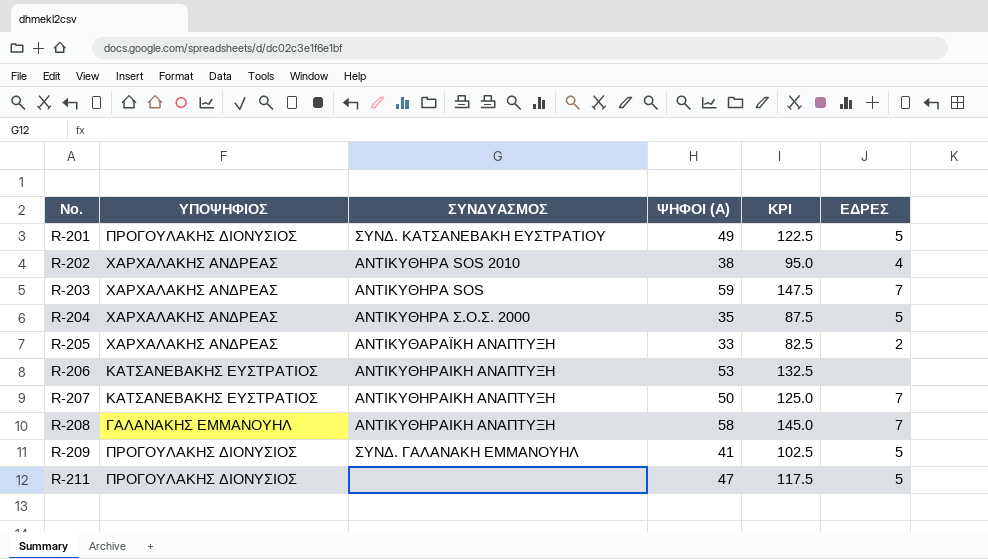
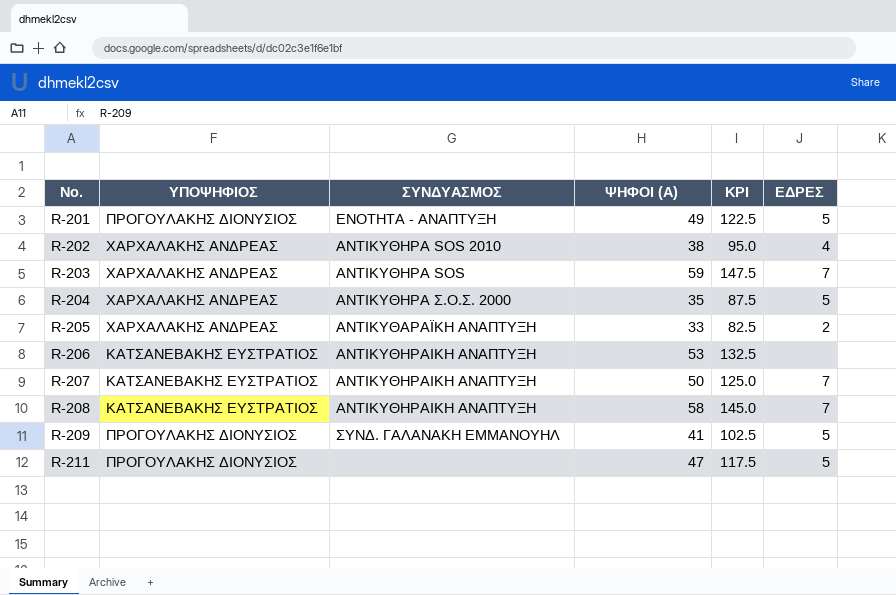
R-201 | ΣΥΝΔΥΑΣΜΟΣ: ΣΥΝΔ. ΚΑΤΣΑΝΕΒΑΚΗ ΕΥΣΤΡΑΤΙΟΥ -> ΕΝΟΤΗΤΑ - ΑΝΑΠΤΥΞΗ
R-208 | ΥΠΟΨΗΦΙΟΣ: ΓΑΛΑΝΑΚΗΣ ΕΜΜΑΝΟΥΗΛ -> ΚΑΤΣΑΝΕΒΑΚΗΣ ΕΥΣΤΡΑΤΙΟΣ

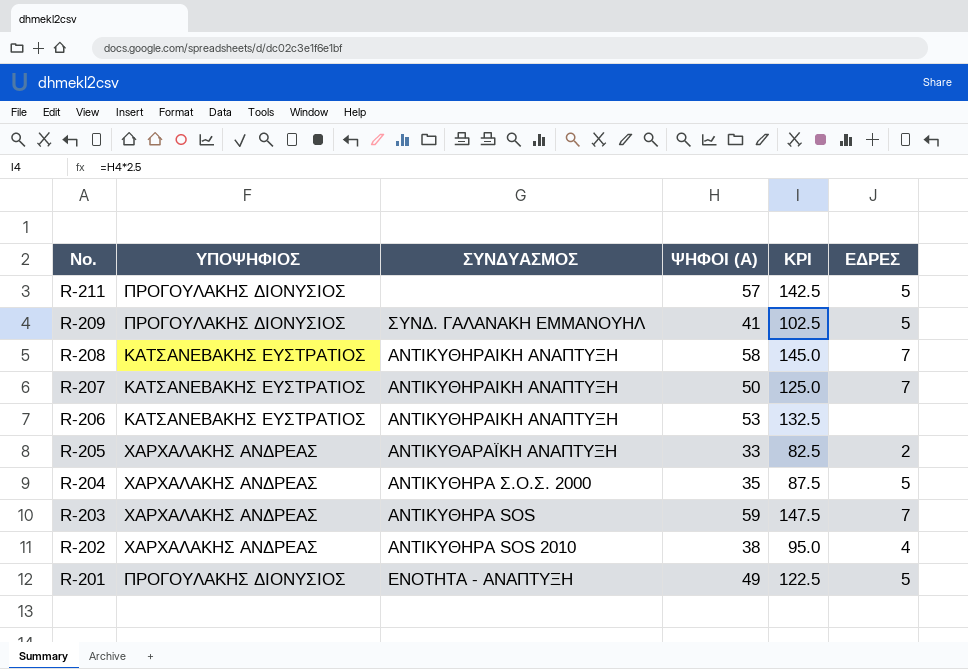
row order: No. ascending -> No. descending
R-211 | ΨΗΦΟΙ (Α): 47 -> 57
R-211 | KPI: 117.5 -> 142.5

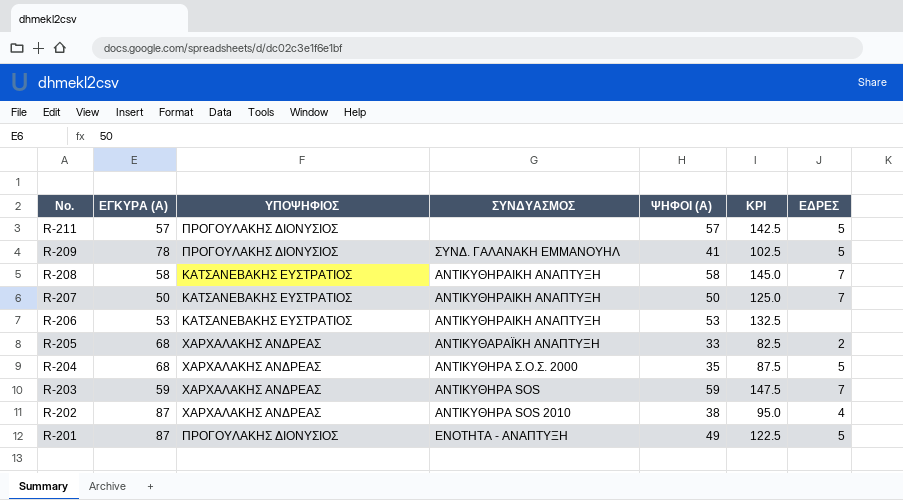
column ΕΓΚΥΡΑ (Α) | position: none -> 2

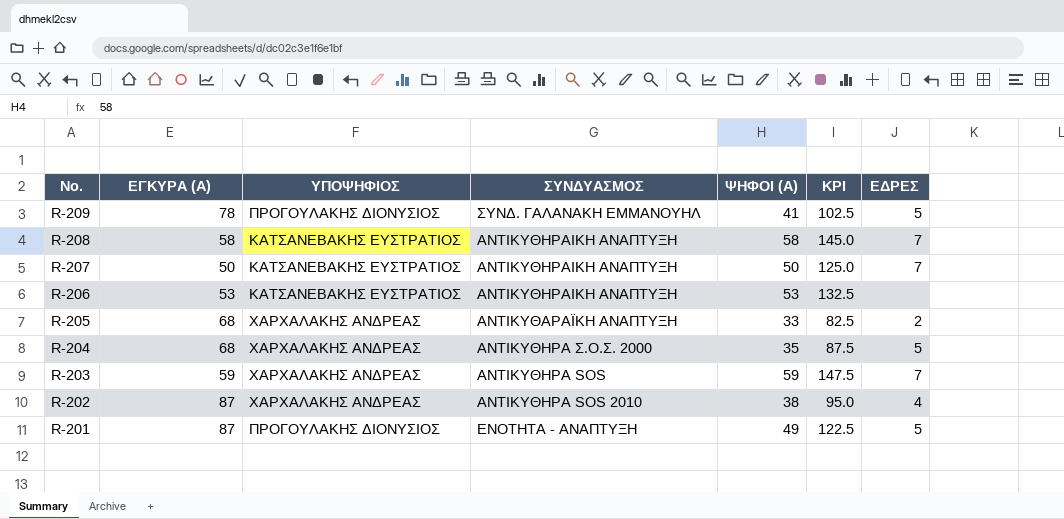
row R-211: 57 | ΠΡΟΓΟΥΛΑΚΗΣ ΔΙΟΝΥΣΙΟΣ | none | 57 | 142.5 | 5 -> none

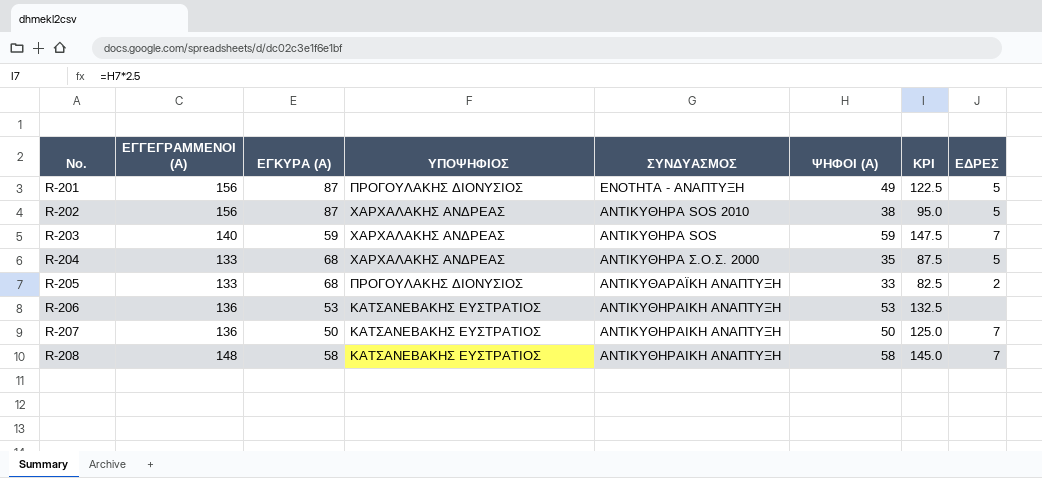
row order: No. descending -> No. ascending
column ΕΓΓΕΓΡΑΜΜΕΝΟΙ (Α) | position: none -> 2
row R-209: 78 | ΠΡΟΓΟΥΛΑΚΗΣ ΔΙΟΝΥΣΙΟΣ | ΣΥΝΔ. ΓΑΛΑΝΑΚΗ ΕΜΜΑΝΟΥΗΛ | 41 | 102.5 | 5 -> none
R-202 | ΕΔΡΕΣ: 4 -> 5
R-205 | ΥΠΟΨΗΦΙΟΣ: ΧΑΡΧΑΛΑΚΗΣ ΑΝΔΡΕΑΣ -> ΠΡΟΓΟΥΛΑΚΗΣ ΔΙΟΝΥΣΙΟΣ

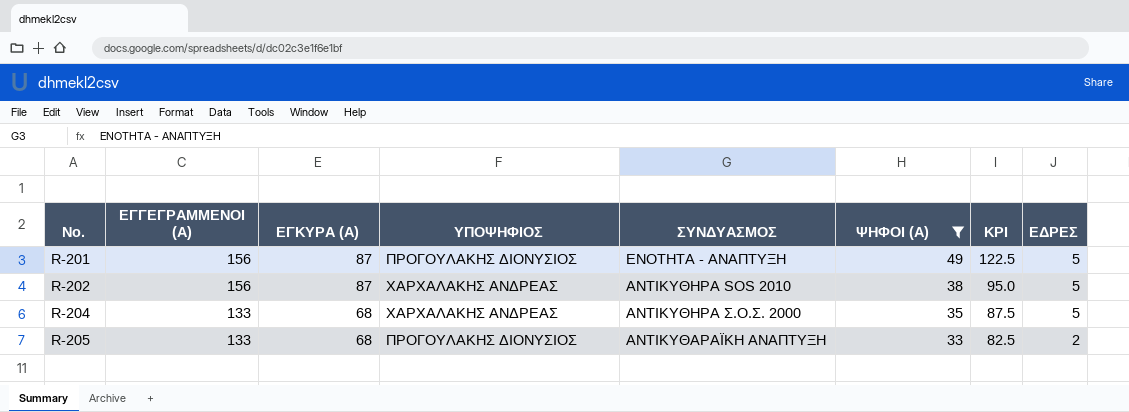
filter: none -> ΨΗΦΟΙ (Α) <= 49

